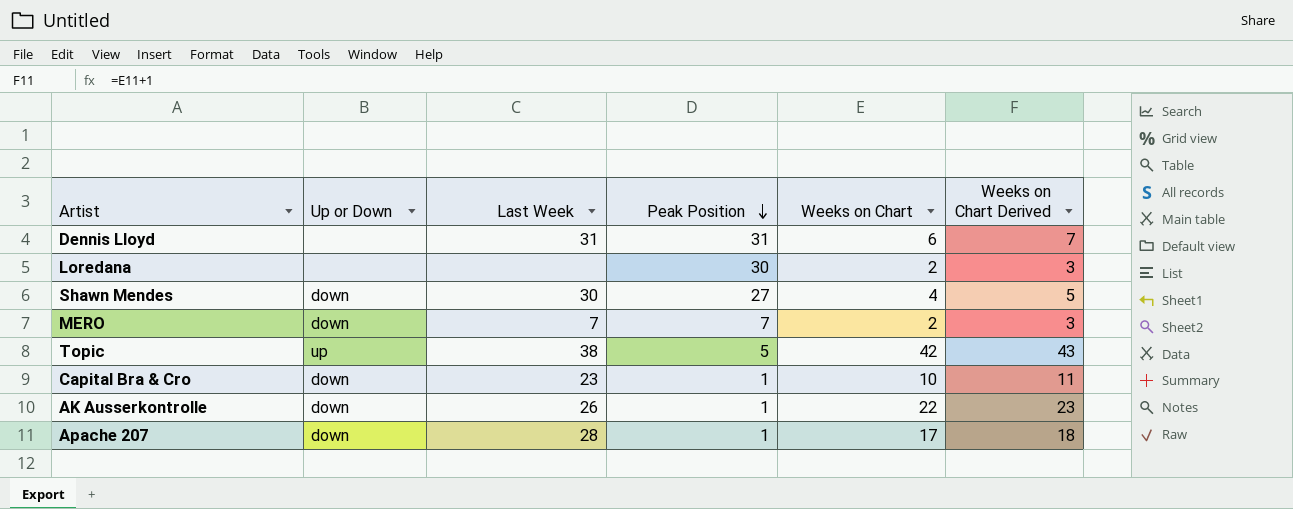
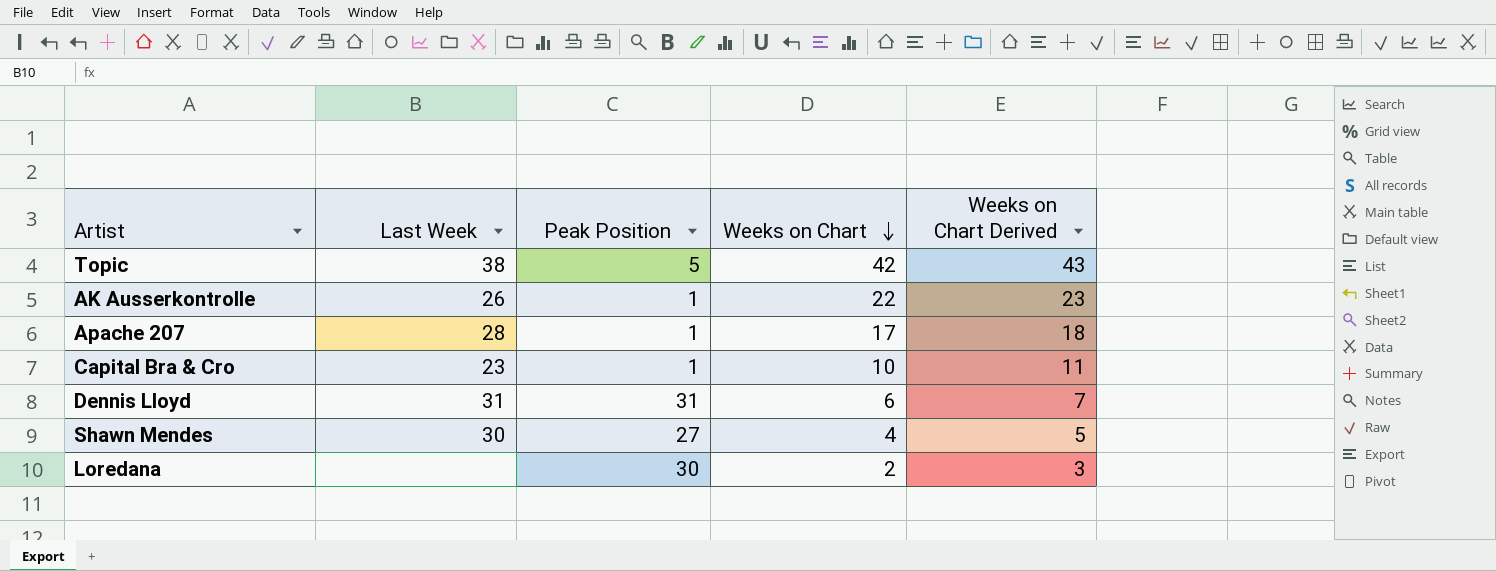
row order: Peak Position descending -> Weeks on Chart descending
column Up or Down | position: 2 -> none
row MERO: down | 7 | 7 | 2 | 3 -> none

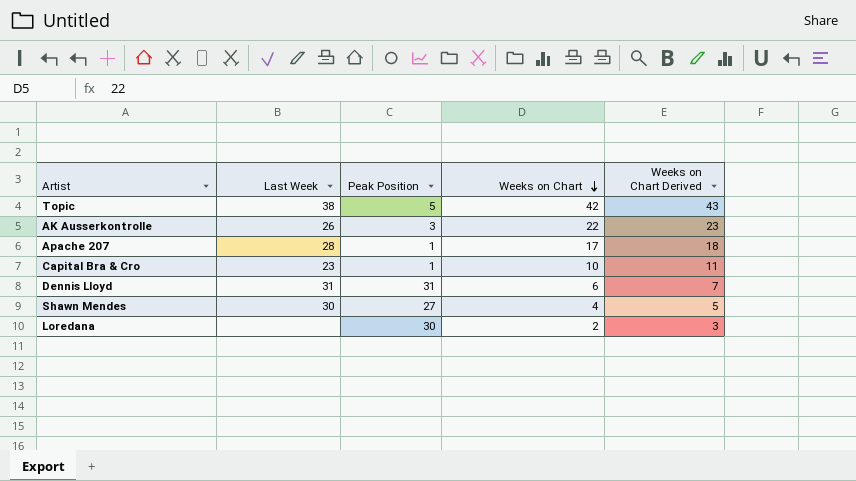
AK Ausserkontrolle | Peak Position: 1 -> 3

